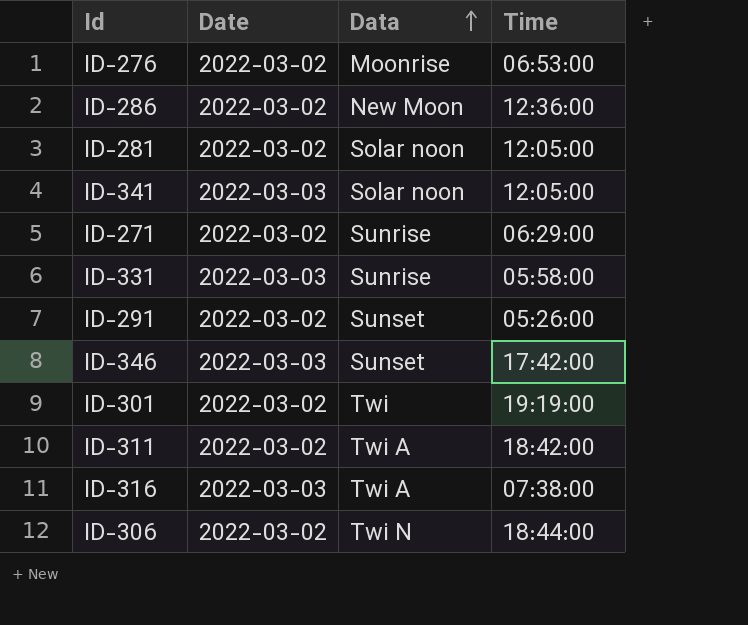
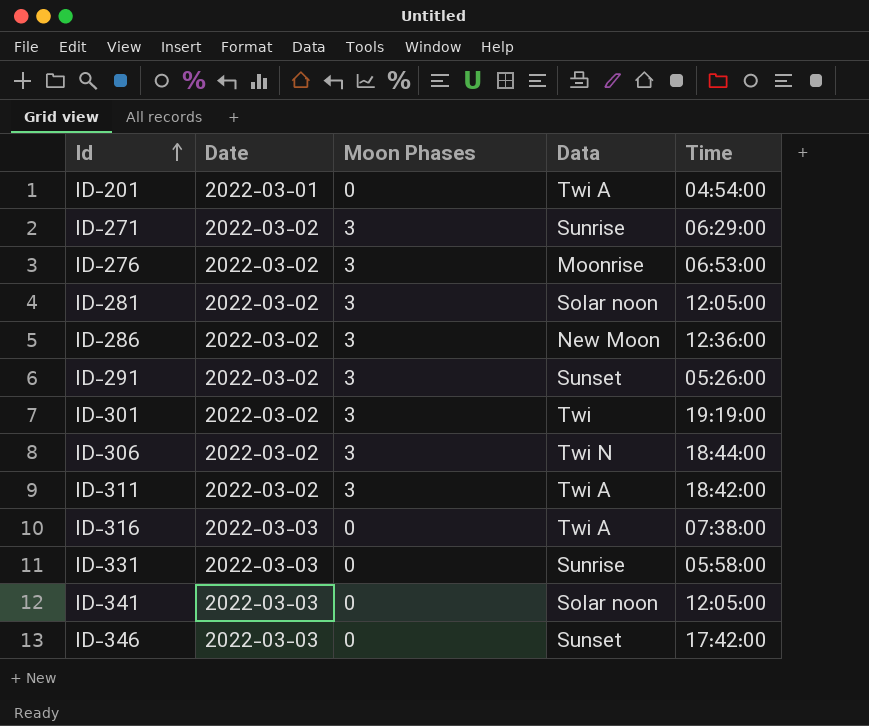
row order: Data ascending -> Id ascending
column Moon Phases | position: none -> 3
row ID-201: none -> 2022-03-01 | 0 | Twi A | 04:54:00

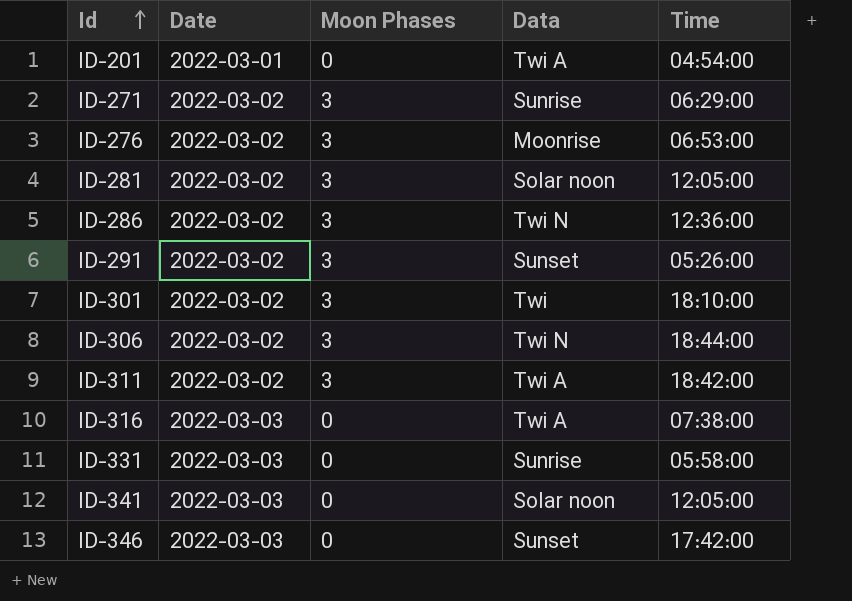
ID-286 | Data: New Moon -> Twi N
ID-301 | Time: 19:19:00 -> 18:10:00

